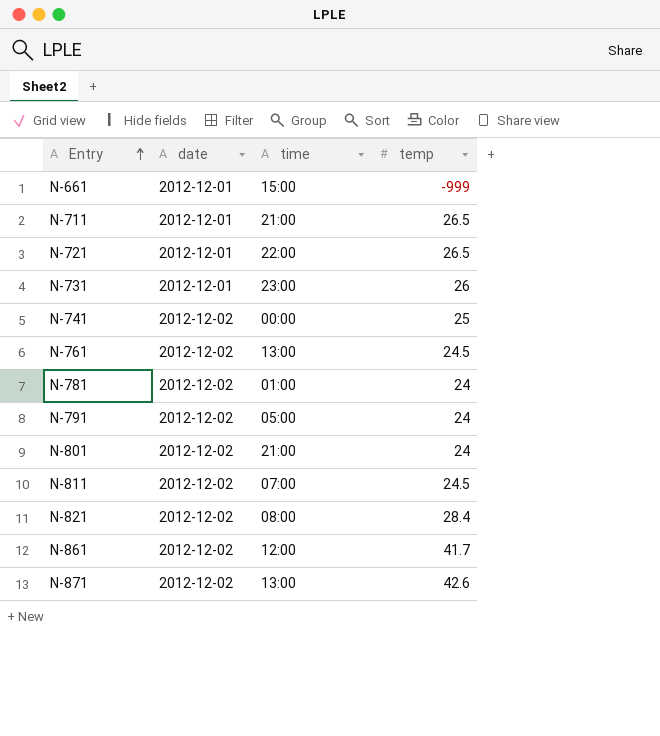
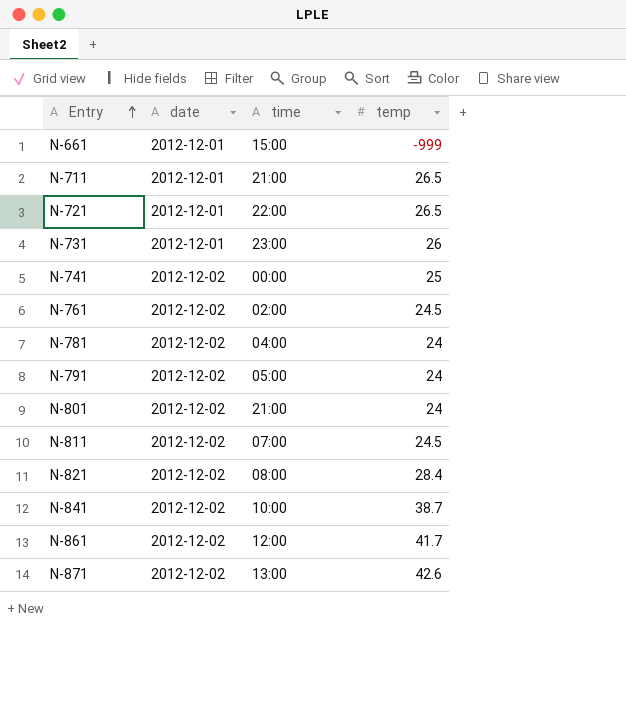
N-761 | time: 13:00 -> 02:00
N-781 | time: 01:00 -> 04:00
row N-841: none -> 2012-12-02 | 10:00 | 38.7

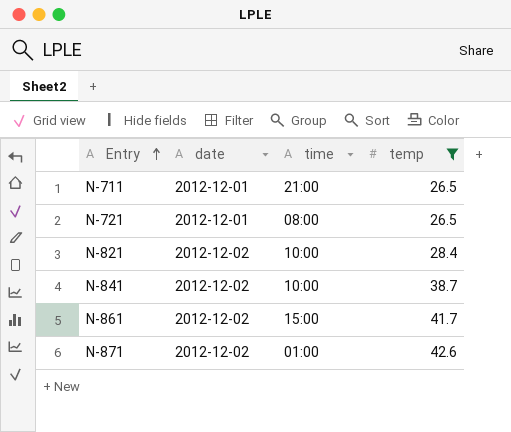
filter: none -> temp >= 26.5
N-721 | time: 22:00 -> 08:00
N-821 | time: 08:00 -> 10:00
N-861 | time: 12:00 -> 15:00
N-871 | time: 13:00 -> 01:00

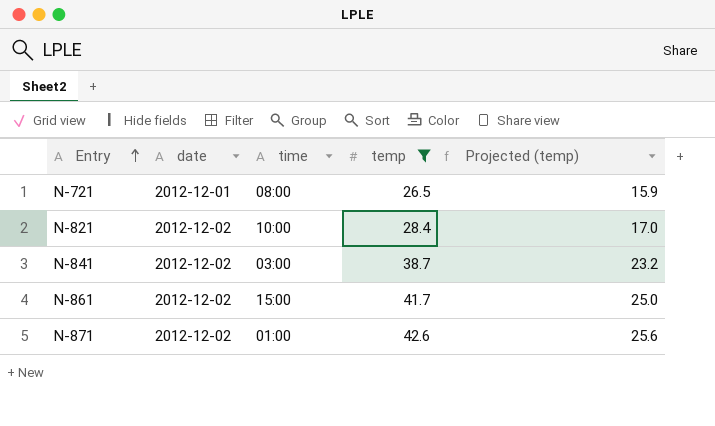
column Projected (temp) | formula: none -> [temp] * 0.6
row N-711: 2012-12-01 | 21:00 | 26.5 -> none
N-841 | time: 10:00 -> 03:00

